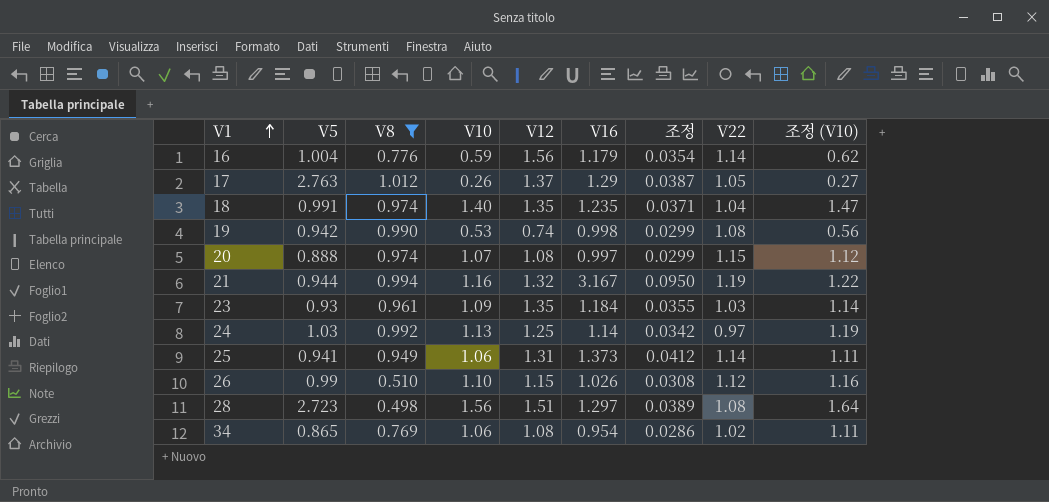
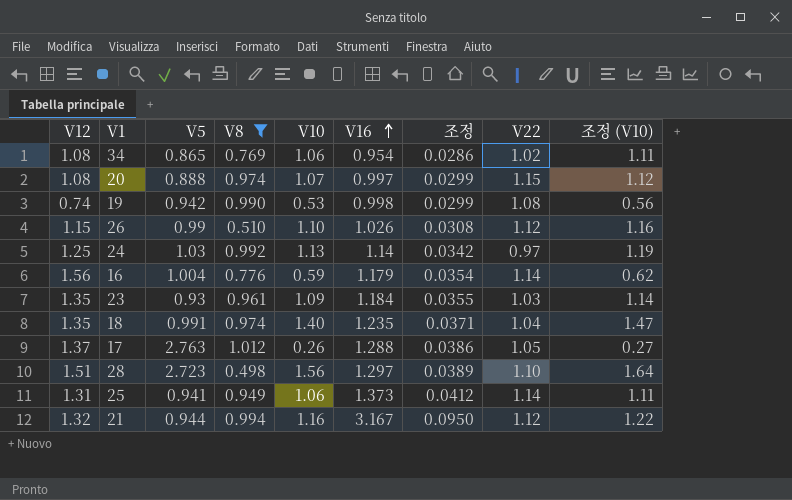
row order: V1 ascending -> V16 ascending
column V12 | position: 5 -> 1
17 | V16: 1.29 -> 1.288
17 | 조정: 0.0387 -> 0.0386
28 | V22: 1.08 -> 1.10
21 | V22: 1.19 -> 1.12

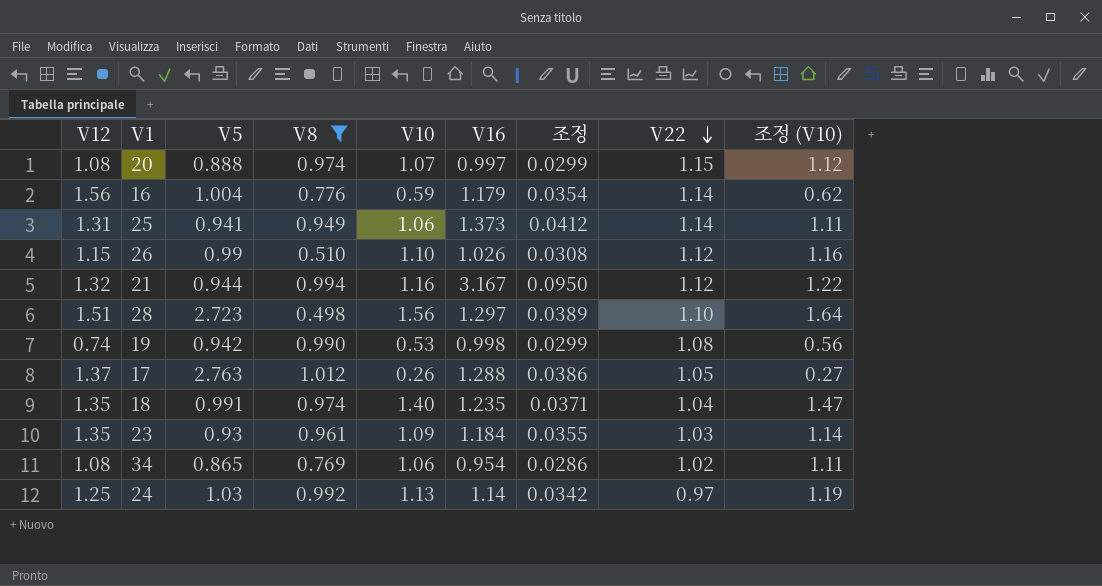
row order: V16 ascending -> V22 descending

